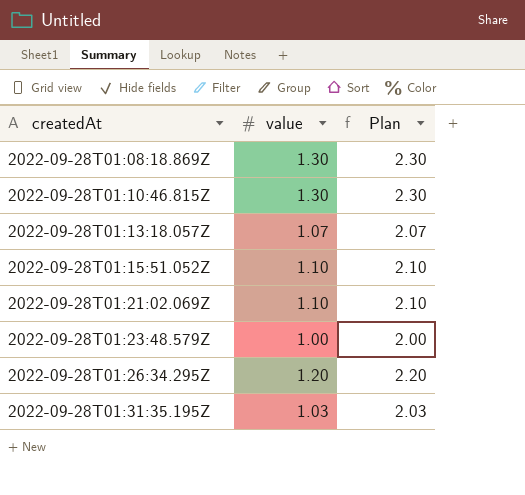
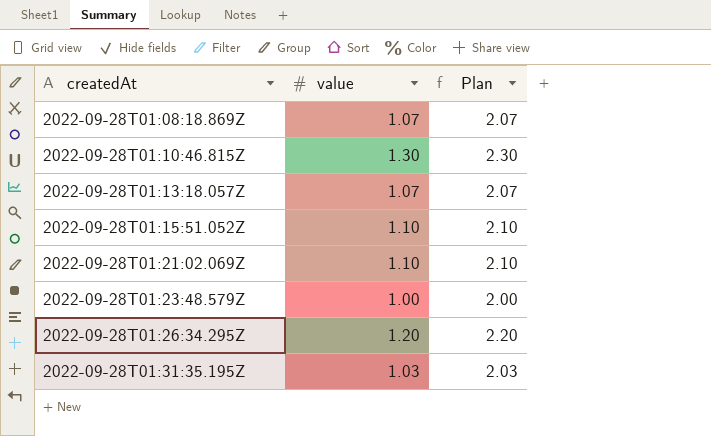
2022-09-28T01:08:18.869Z | value: 1.30 -> 1.07
2022-09-28T01:08:18.869Z | Plan: 2.30 -> 2.07

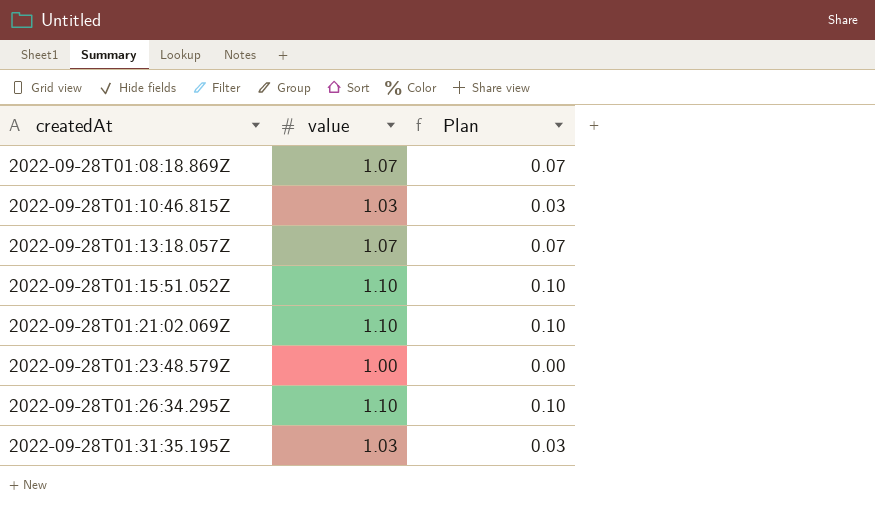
column Plan | formula: [value] + 1 -> [value] - 1
2022-09-28T01:10:46.815Z | value: 1.30 -> 1.03
2022-09-28T01:26:34.295Z | value: 1.20 -> 1.10

